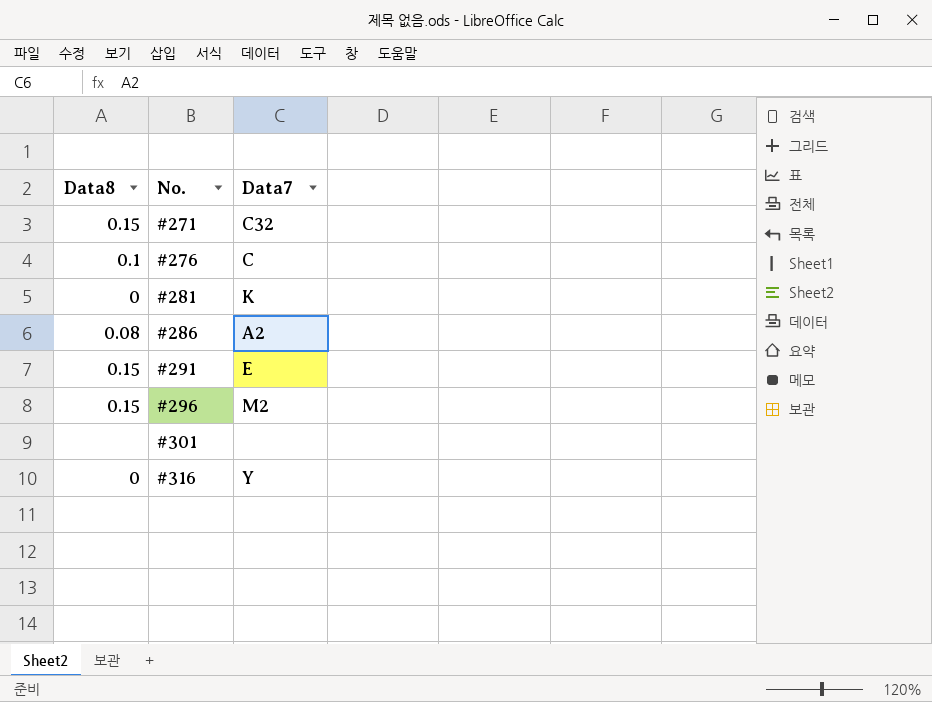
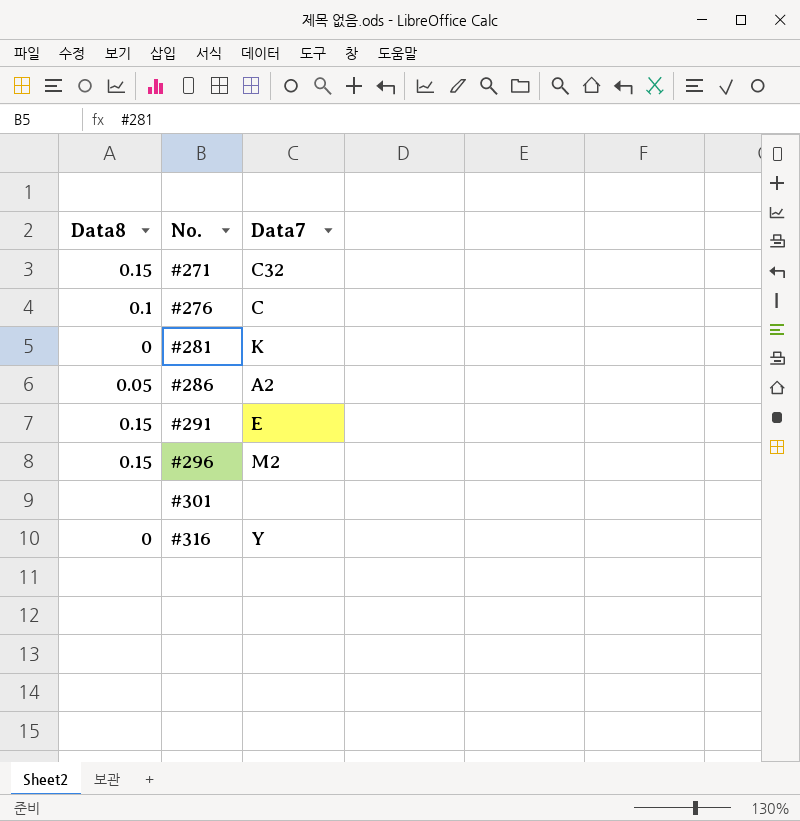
#286 | Data8: 0.08 -> 0.05

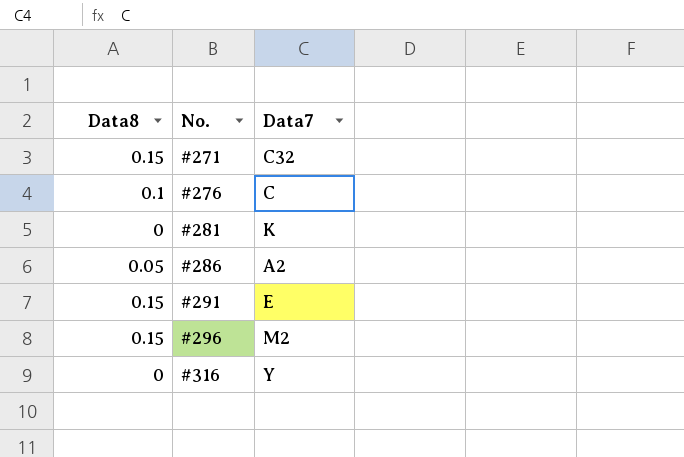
row #301: none | none -> none

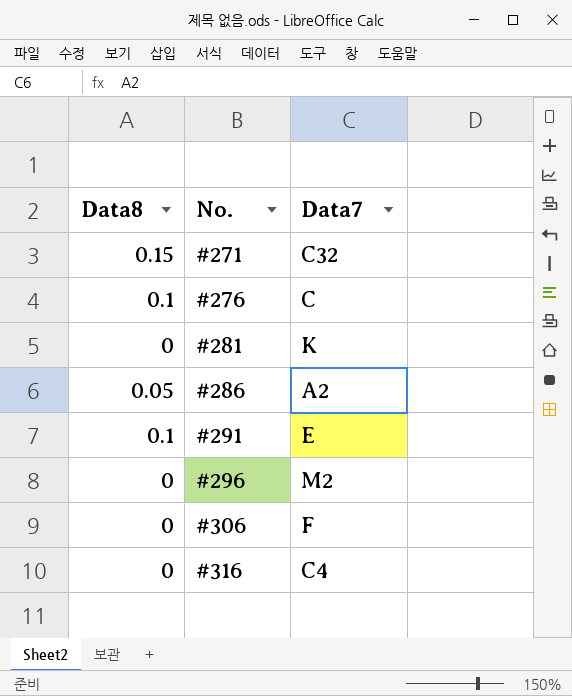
#291 | Data8: 0.15 -> 0.1
#296 | Data8: 0.15 -> 0
row #306: none -> 0 | F
#316 | Data7: Y -> C4

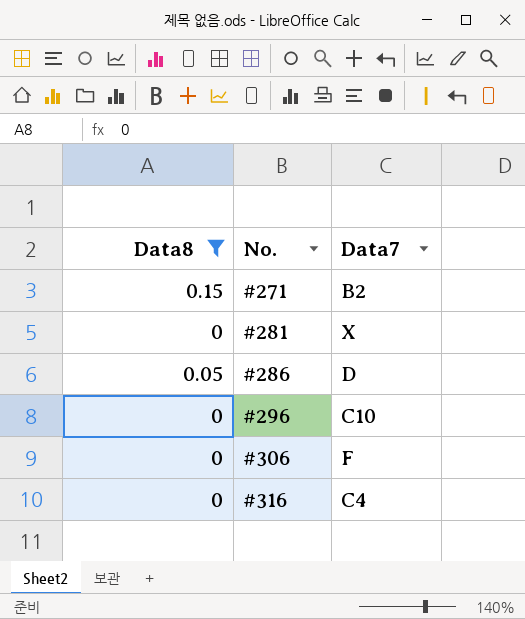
filter: none -> Data8 != 0.1
#271 | Data7: C32 -> B2
#281 | Data7: K -> X
#286 | Data7: A2 -> D
#296 | Data7: M2 -> C10

